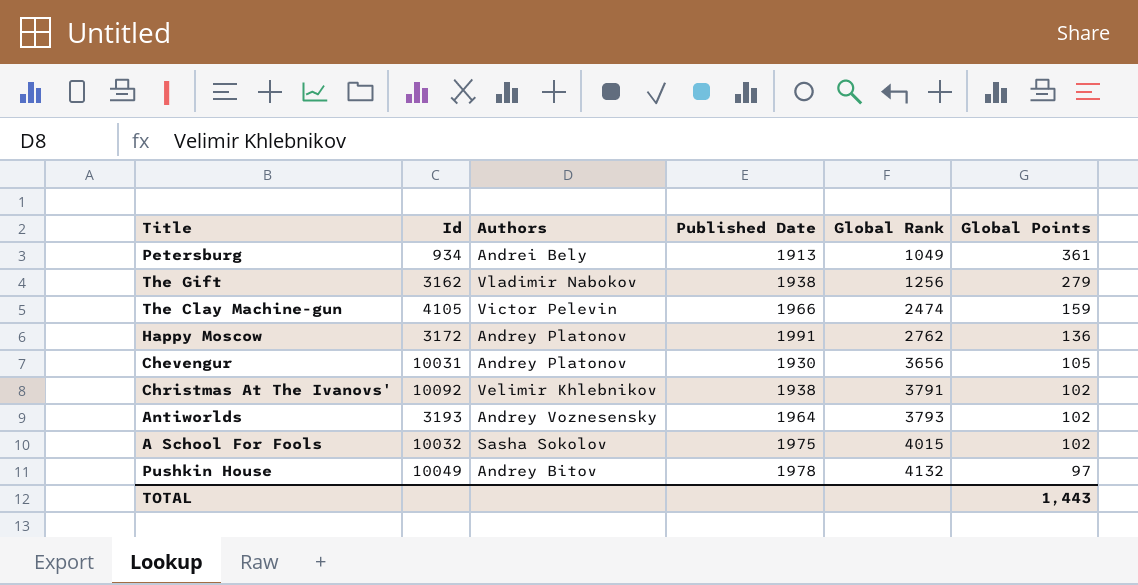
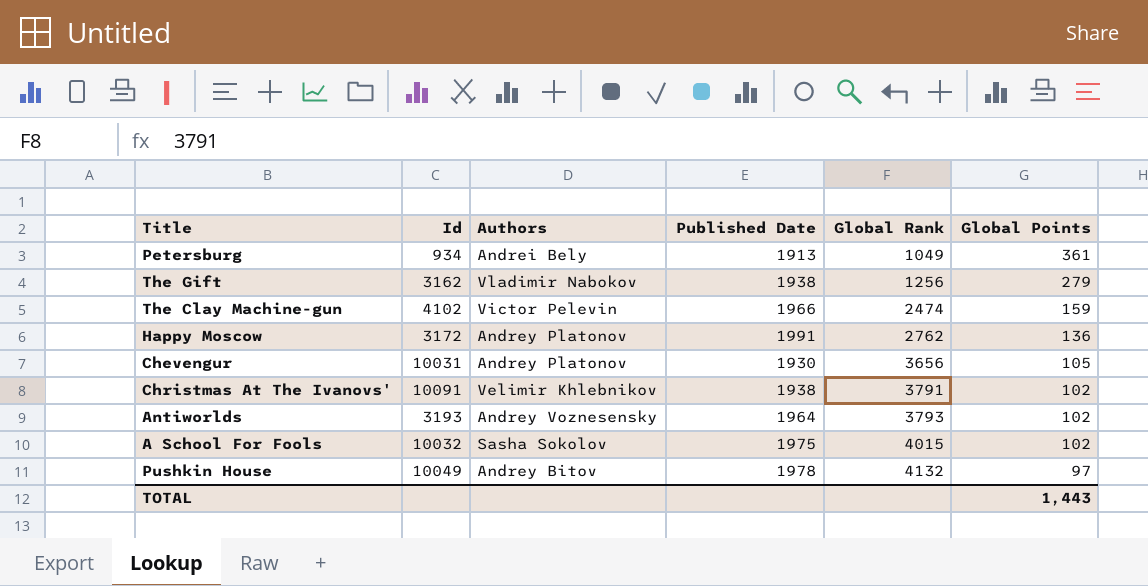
The Clay Machine-gun | Id: 4105 -> 4102
Christmas At The Ivanovs' | Id: 10092 -> 10091

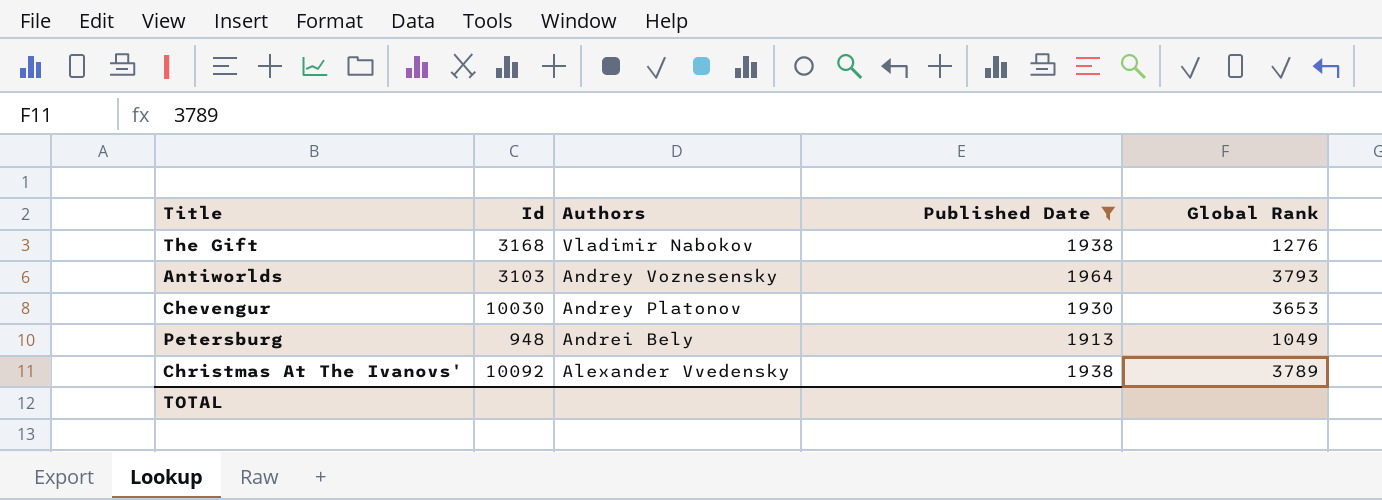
filter: none -> Published Date <= 1964
row order: Global Rank ascending -> Authors descending
column Global Points | position: 6 -> none
The Gift | Id: 3162 -> 3168
The Gift | Global Rank: 1256 -> 1276
Antiworlds | Id: 3193 -> 3103
Chevengur | Id: 10031 -> 10030
Chevengur | Global Rank: 3656 -> 3653
Petersburg | Id: 934 -> 948
Christmas At The Ivanovs' | Id: 10091 -> 10092
Christmas At The Ivanovs' | Authors: Velimir Khlebnikov -> Alexander Vvedensky
Christmas At The Ivanovs' | Global Rank: 3791 -> 3789

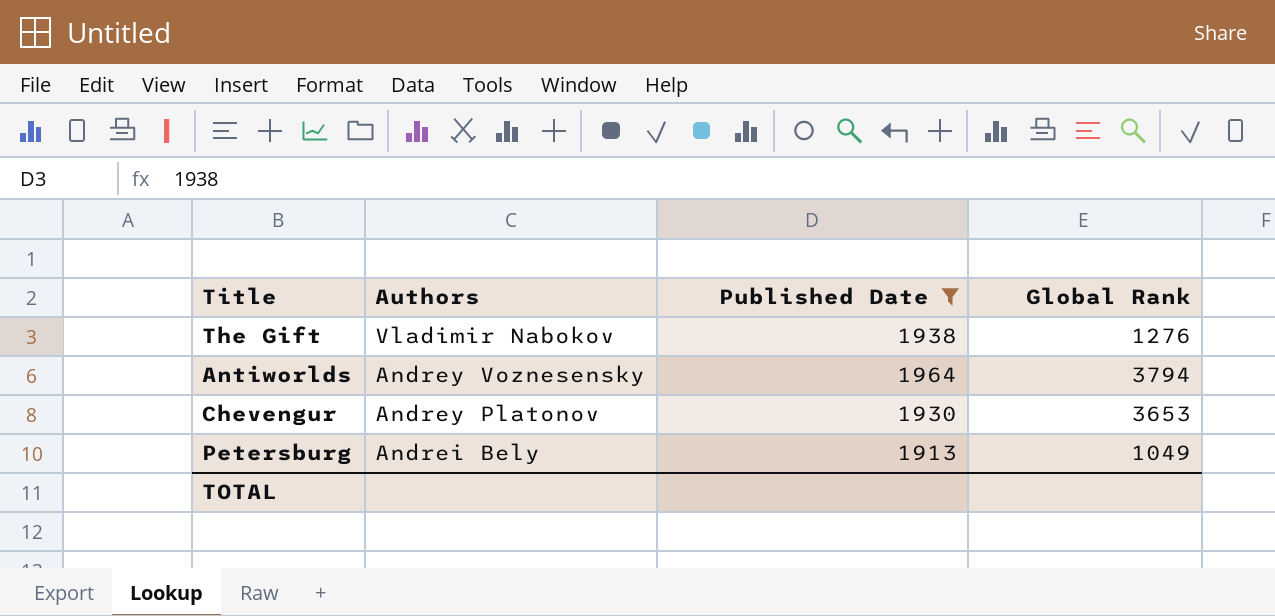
column Id | position: 2 -> none
row Christmas At The Ivanovs': 10092 | Alexander Vvedensky | 1938 | 3789 -> none
Antiworlds | Global Rank: 3793 -> 3794

